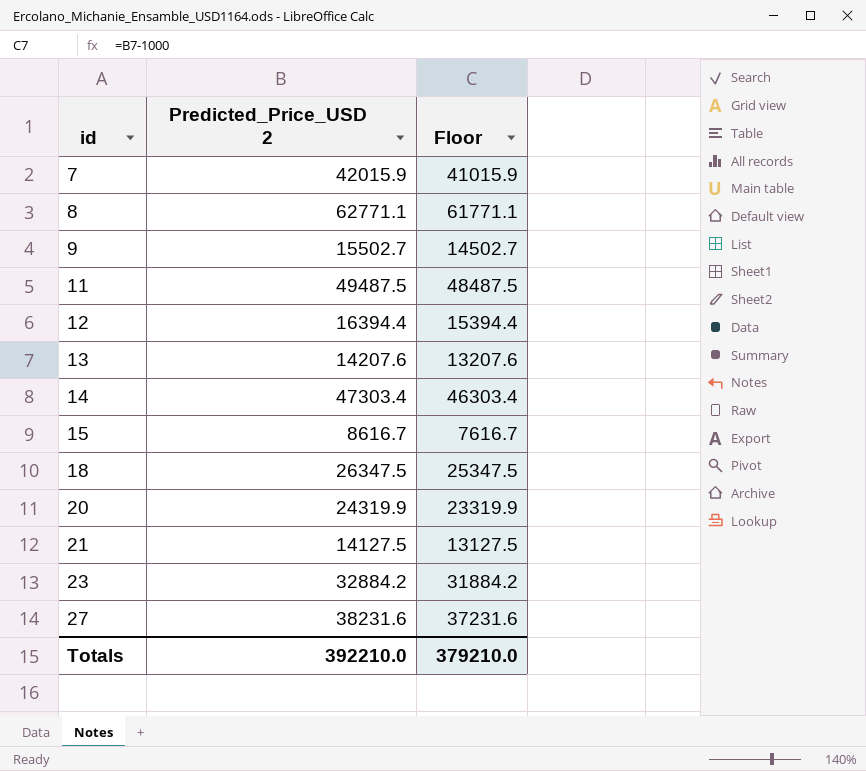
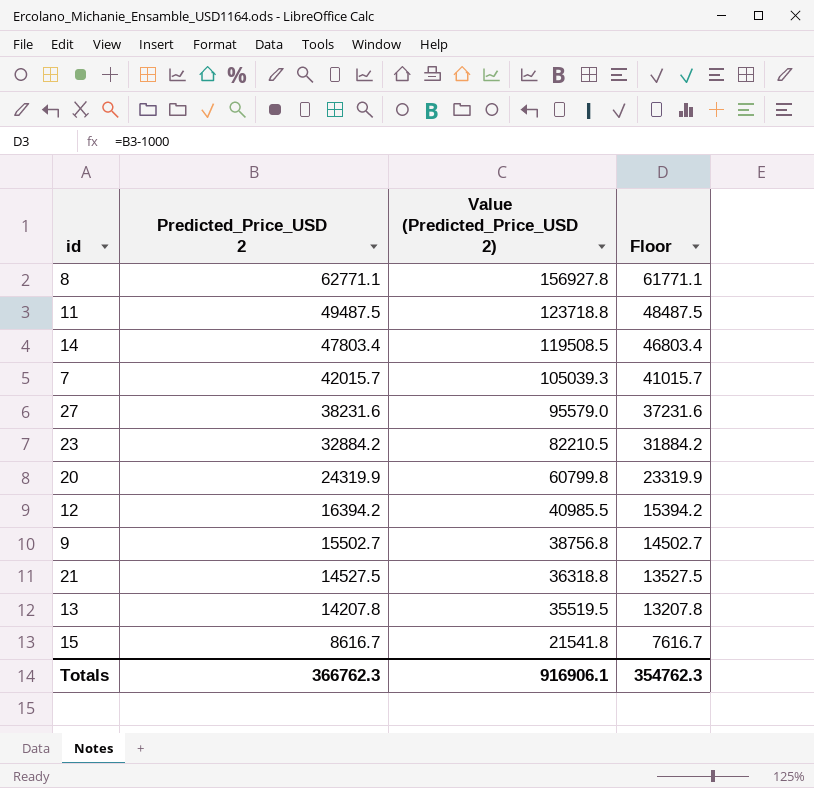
row order: id ascending -> Predicted_Price_USD 2 descending
column Value (Predicted_Price_USD 2) | formula: none -> [Predicted_Price_USD 2] * 2.5
row 18: 26347.5 | 25347.5 -> none
14 | Predicted_Price_USD 2: 47303.4 -> 47803.4
14 | Floor: 46303.4 -> 46803.4
7 | Predicted_Price_USD 2: 42015.9 -> 42015.7
7 | Floor: 41015.9 -> 41015.7
12 | Predicted_Price_USD 2: 16394.4 -> 16394.2
12 | Floor: 15394.4 -> 15394.2
21 | Predicted_Price_USD 2: 14127.5 -> 14527.5
21 | Floor: 13127.5 -> 13527.5
13 | Predicted_Price_USD 2: 14207.6 -> 14207.8
13 | Floor: 13207.6 -> 13207.8
Totals | Predicted_Price_USD 2: 392210.0 -> 366762.3
Totals | Floor: 379210.0 -> 354762.3

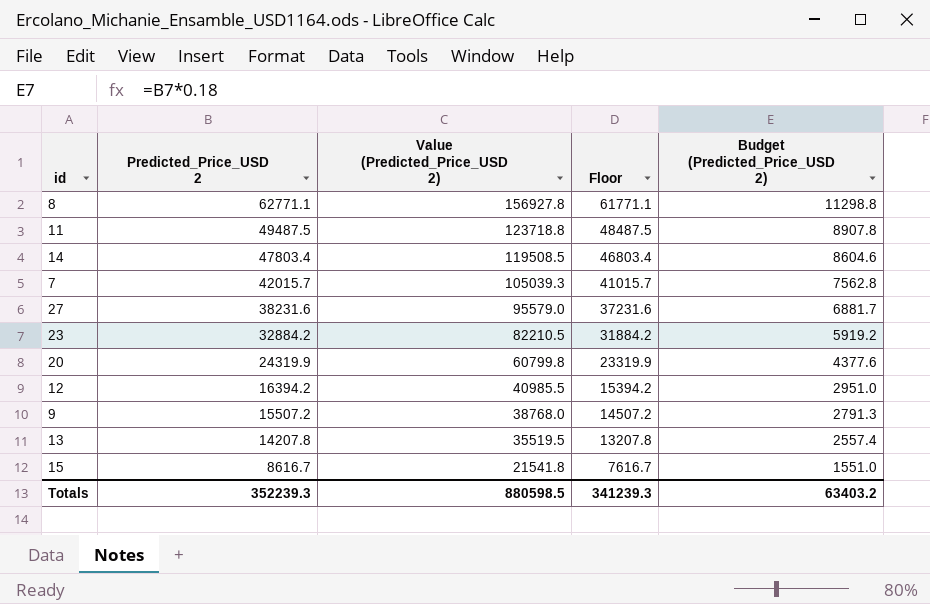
column Budget (Predicted_Price_USD 2) | formula: none -> [Predicted_Price_USD 2] * 0.18
row 21: 14527.5 | 36318.8 | 13527.5 -> none
9 | Predicted_Price_USD 2: 15502.7 -> 15507.2
9 | Value (Predicted_Price_USD 2): 38756.8 -> 38768.0
9 | Floor: 14502.7 -> 14507.2
Totals | Predicted_Price_USD 2: 366762.3 -> 352239.3
Totals | Value (Predicted_Price_USD 2): 916906.1 -> 880598.5
Totals | Floor: 354762.3 -> 341239.3

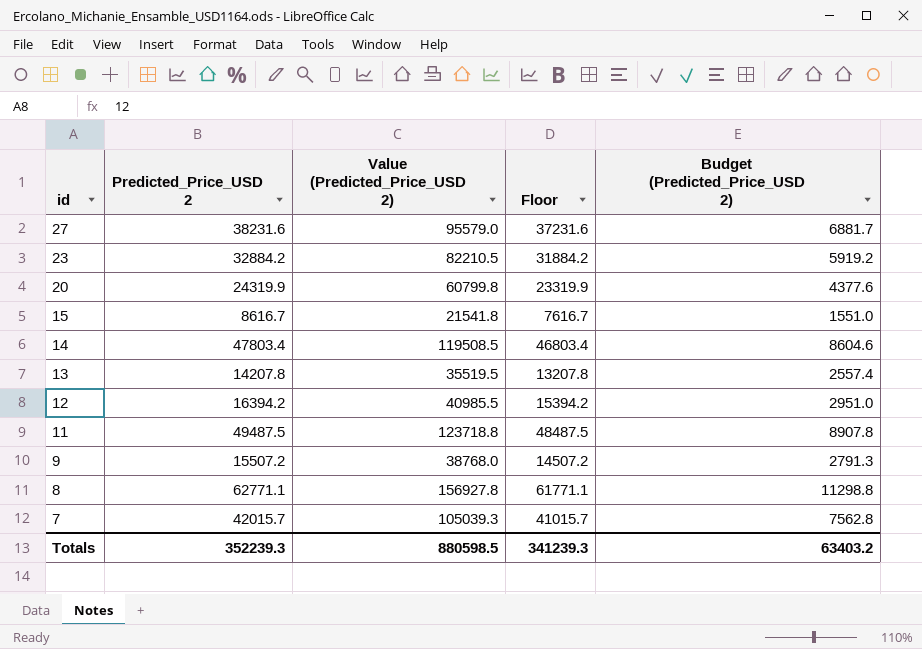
row order: Predicted_Price_USD 2 descending -> id descending

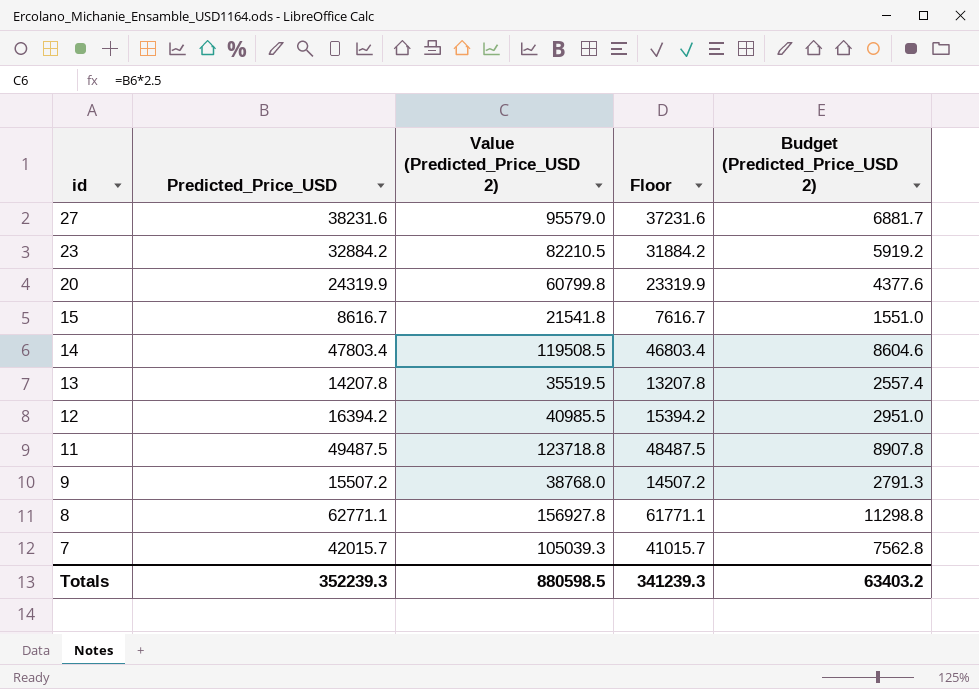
column name: Predicted_Price_USD 2 -> Predicted_Price_USD

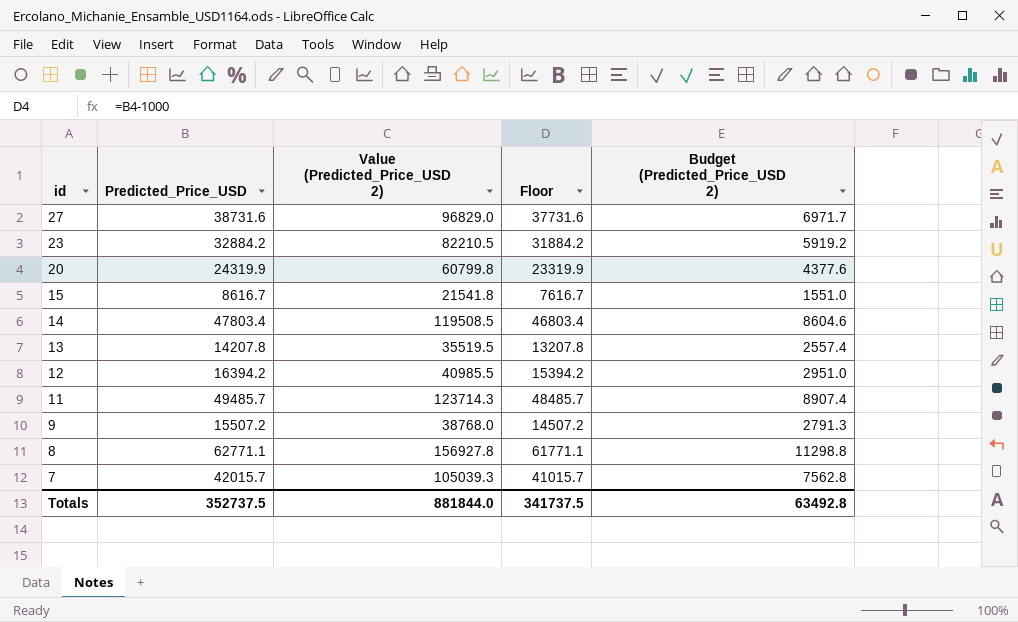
27 | Predicted_Price_USD: 38231.6 -> 38731.6
27 | Value (Predicted_Price_USD 2): 95579.0 -> 96829.0
27 | Floor: 37231.6 -> 37731.6
27 | Budget (Predicted_Price_USD 2): 6881.7 -> 6971.7
11 | Predicted_Price_USD: 49487.5 -> 49485.7
11 | Value (Predicted_Price_USD 2): 123718.8 -> 123714.3
11 | Floor: 48487.5 -> 48485.7
11 | Budget (Predicted_Price_USD 2): 8907.8 -> 8907.4
Totals | Predicted_Price_USD: 352239.3 -> 352737.5
Totals | Value (Predicted_Price_USD 2): 880598.5 -> 881844.0
Totals | Floor: 341239.3 -> 341737.5
Totals | Budget (Predicted_Price_USD 2): 63403.2 -> 63492.8

